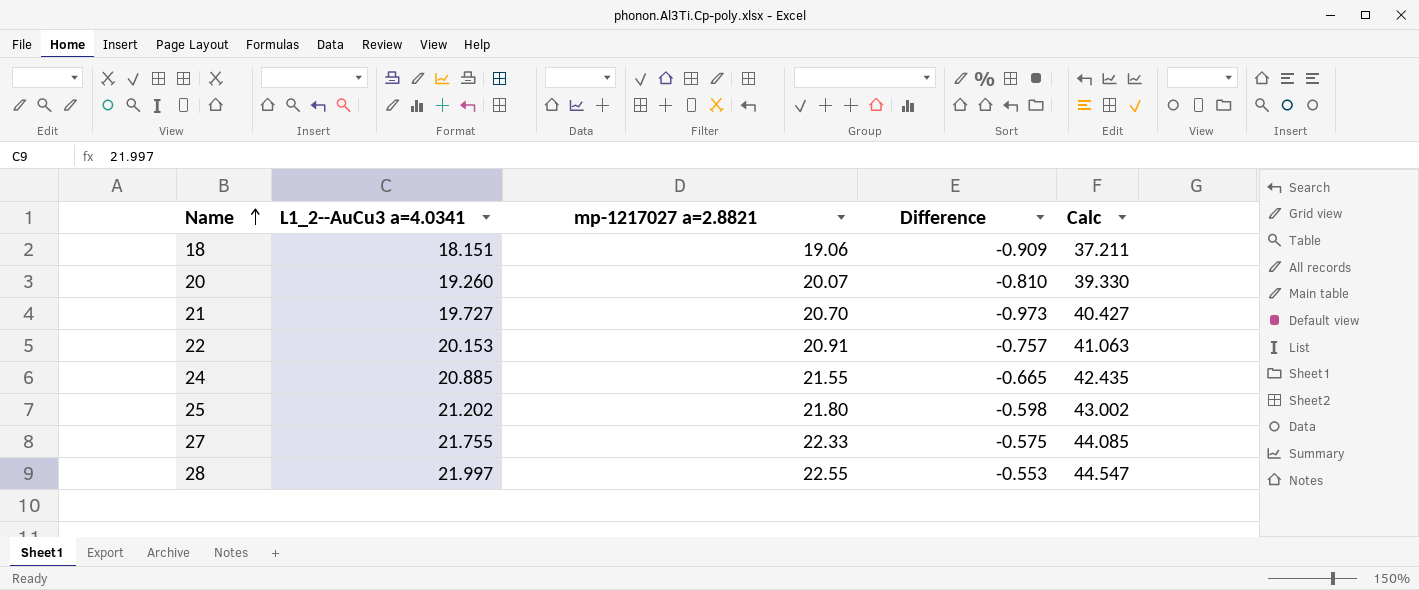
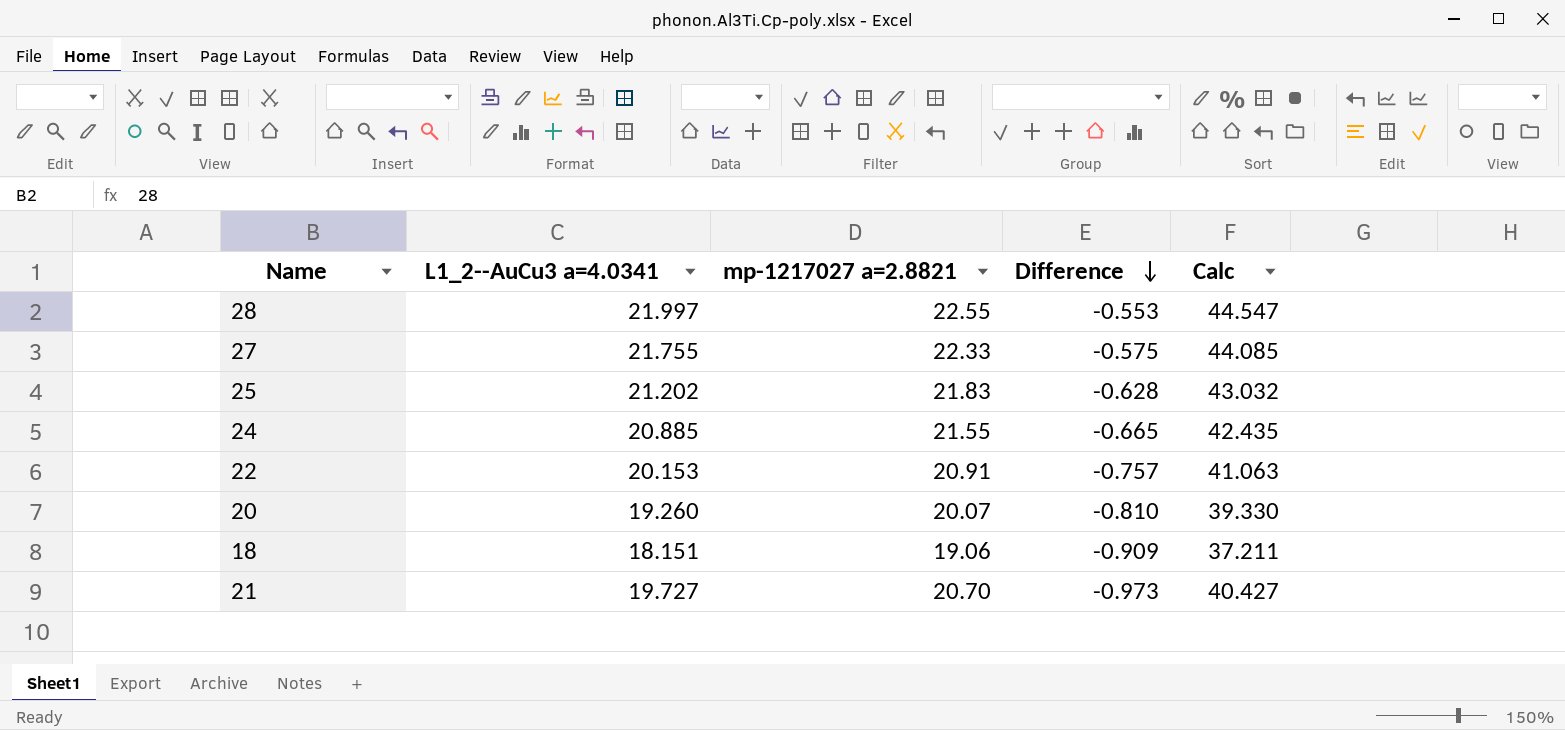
row order: Name ascending -> Difference descending
25 | mp-1217027 a=2.8821: 21.80 -> 21.83
25 | Difference: -0.598 -> -0.628
25 | Calc: 43.002 -> 43.032

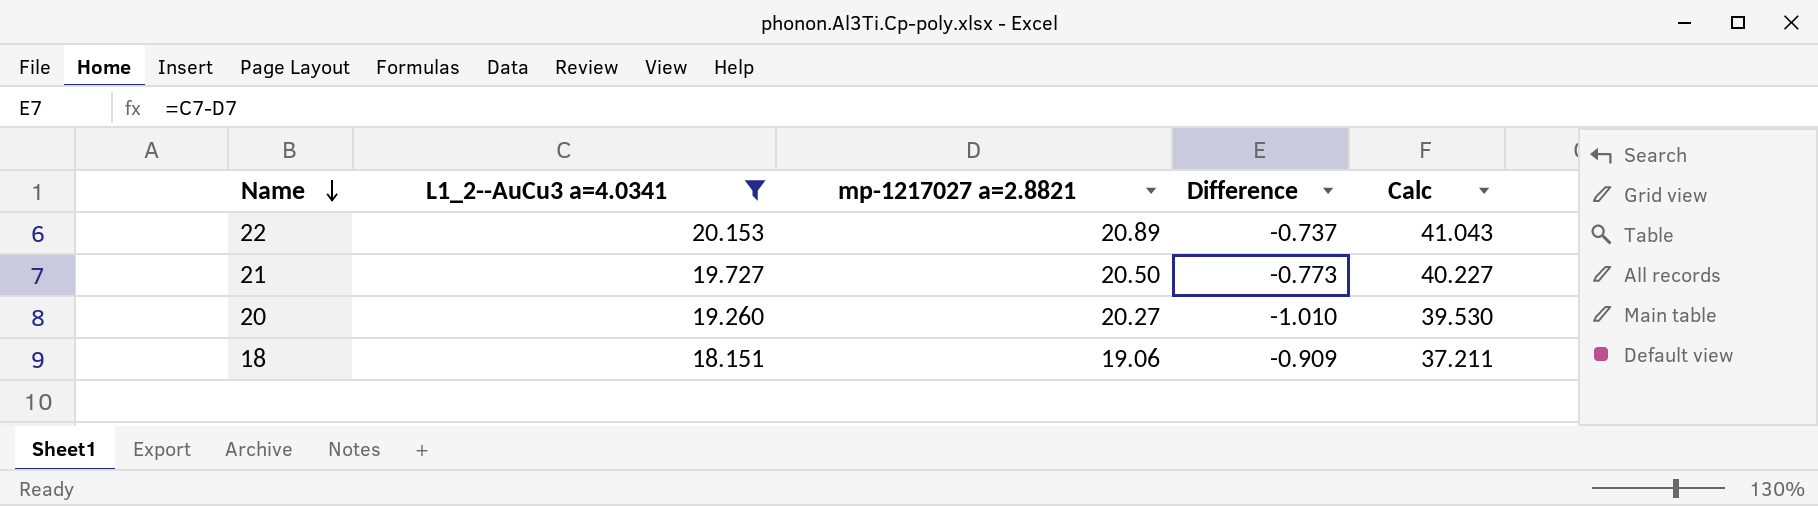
filter: none -> L1_2--AuCu3 a=4.0341 <= 20.153
row order: Difference descending -> Name descending
22 | mp-1217027 a=2.8821: 20.91 -> 20.89
22 | Difference: -0.757 -> -0.737
22 | Calc: 41.063 -> 41.043
21 | mp-1217027 a=2.8821: 20.70 -> 20.50
21 | Difference: -0.973 -> -0.773
21 | Calc: 40.427 -> 40.227
20 | mp-1217027 a=2.8821: 20.07 -> 20.27
20 | Difference: -0.810 -> -1.010
20 | Calc: 39.330 -> 39.530

